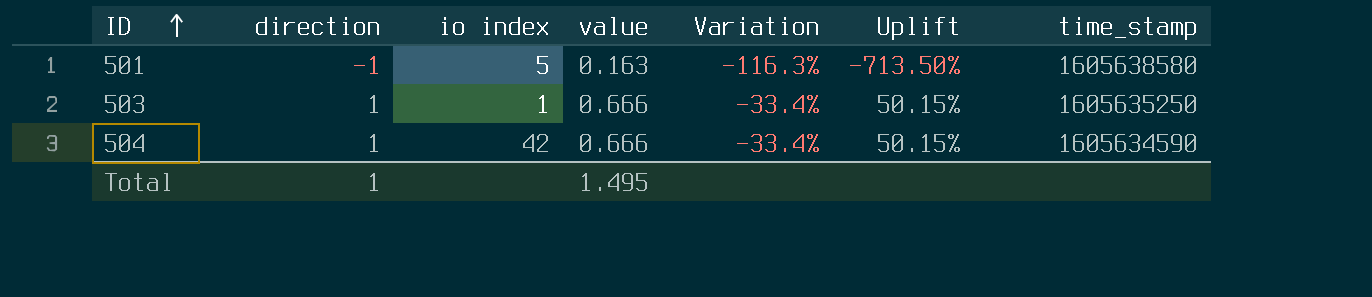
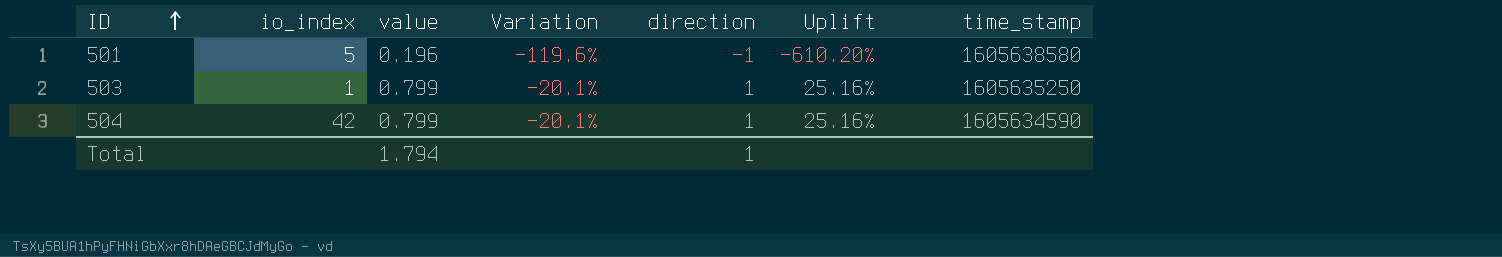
column name: io index -> io_index
column direction | position: 2 -> 5
501 | value: 0.163 -> 0.196
501 | Variation: -116.3% -> -119.6%
501 | Uplift: -713.50% -> -610.20%
503 | value: 0.666 -> 0.799
503 | Variation: -33.4% -> -20.1%
503 | Uplift: 50.15% -> 25.16%
504 | value: 0.666 -> 0.799
504 | Variation: -33.4% -> -20.1%
504 | Uplift: 50.15% -> 25.16%
Total | value: 1.495 -> 1.794

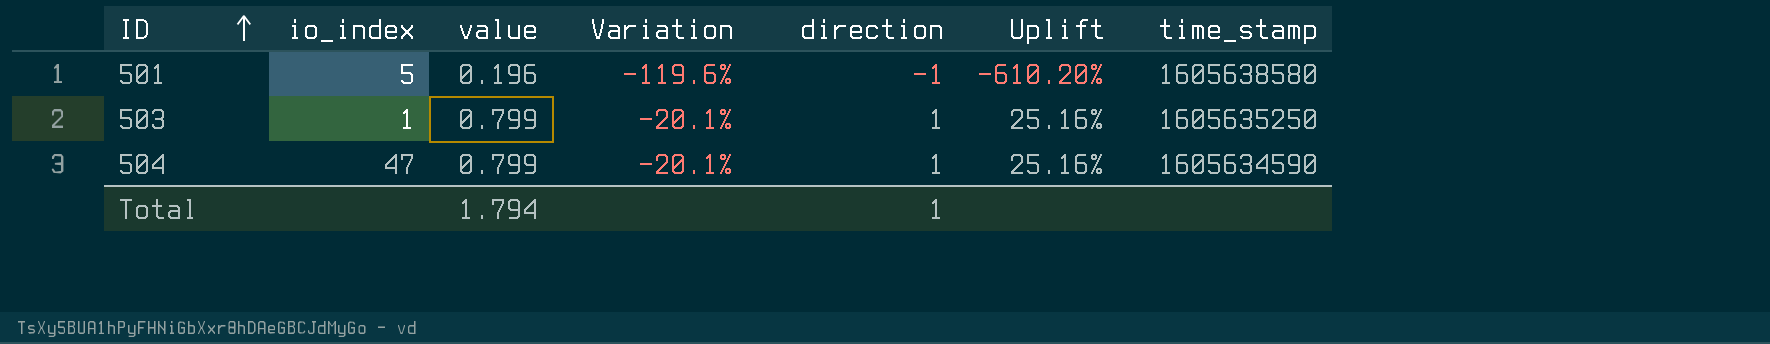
504 | io_index: 42 -> 47

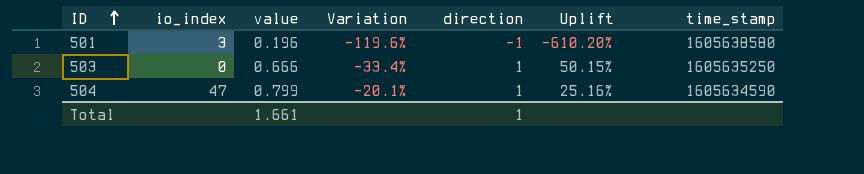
501 | io_index: 5 -> 3
503 | io_index: 1 -> 0
503 | value: 0.799 -> 0.666
503 | Variation: -20.1% -> -33.4%
503 | Uplift: 25.16% -> 50.15%
Total | value: 1.794 -> 1.661

